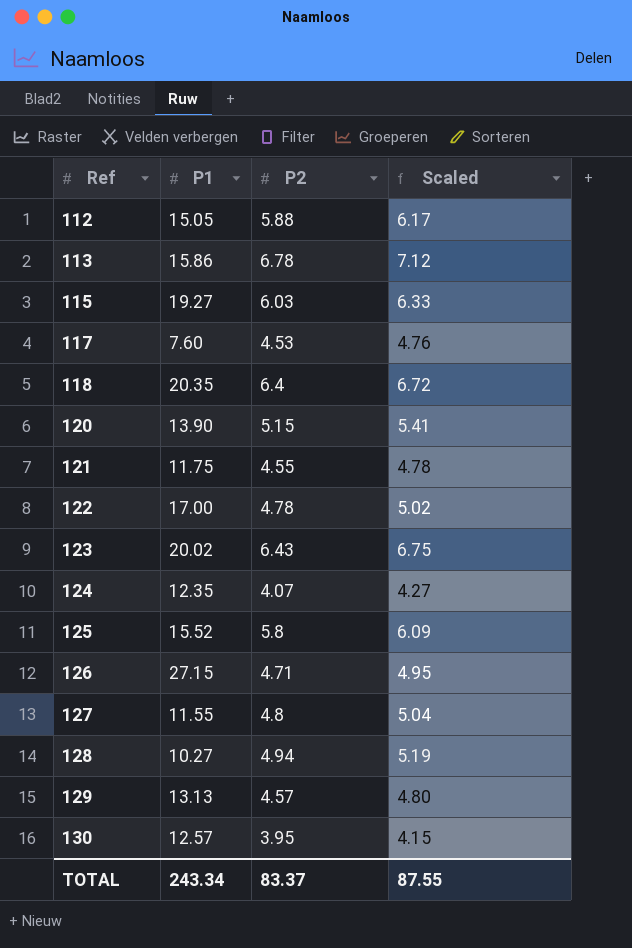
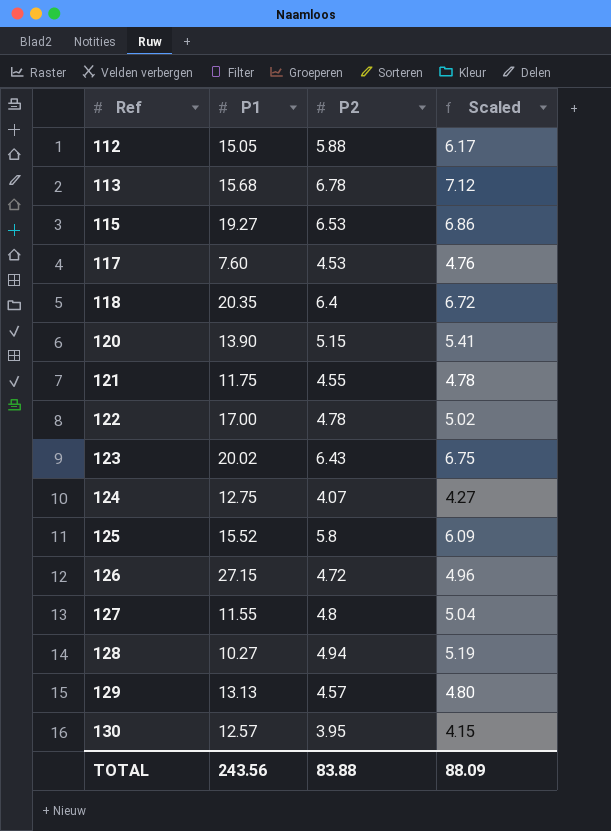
113 | P1: 15.86 -> 15.68
115 | P2: 6.03 -> 6.53
115 | Scaled: 6.33 -> 6.86
124 | P1: 12.35 -> 12.75
126 | P2: 4.71 -> 4.72
126 | Scaled: 4.95 -> 4.96
TOTAL | P1: 243.34 -> 243.56
TOTAL | P2: 83.37 -> 83.88
TOTAL | Scaled: 87.55 -> 88.09

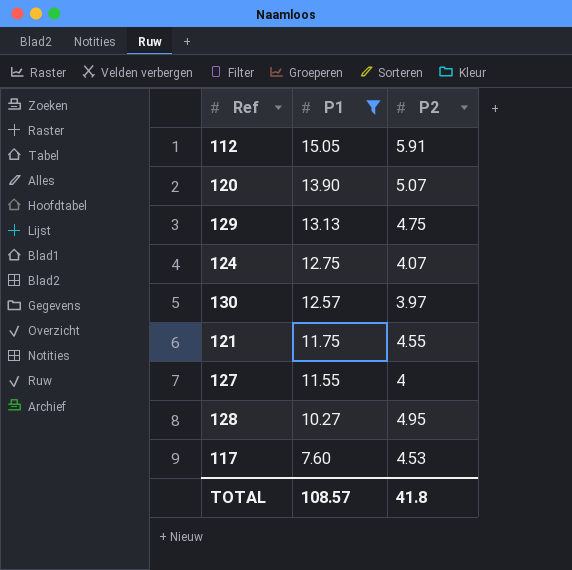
filter: none -> P1 <= 15.05
row order: Ref ascending -> P1 descending
column Scaled | formula: [P2] * 1.05 -> none
112 | P2: 5.88 -> 5.91
120 | P2: 5.15 -> 5.07
129 | P2: 4.57 -> 4.75
130 | P2: 3.95 -> 3.97
127 | P2: 4.8 -> 4
128 | P2: 4.94 -> 4.95
TOTAL | P1: 243.56 -> 108.57
TOTAL | P2: 83.88 -> 41.8

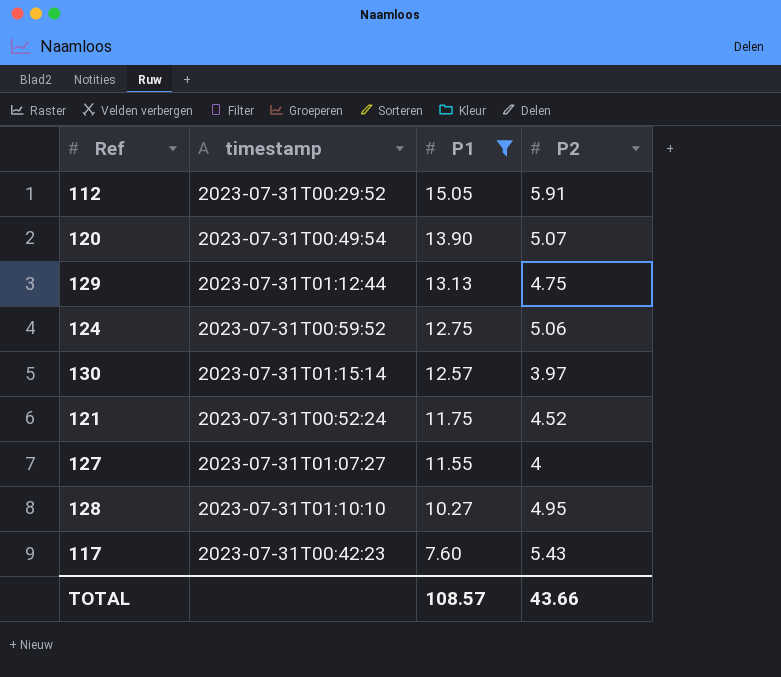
column timestamp | position: none -> 2
124 | P2: 4.07 -> 5.06
121 | P2: 4.55 -> 4.52
117 | P2: 4.53 -> 5.43
TOTAL | P2: 41.8 -> 43.66

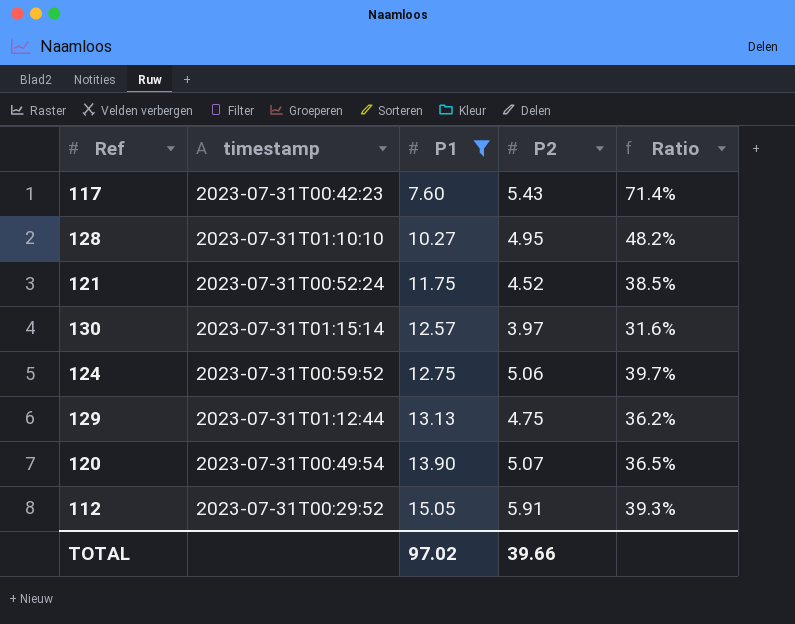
row order: P1 descending -> P1 ascending
column Ratio | formula: none -> [P2] / [P1]
row 127: 2023-07-31T01:07:27 | 11.55 | 4 -> none
TOTAL | P1: 108.57 -> 97.02
TOTAL | P2: 43.66 -> 39.66

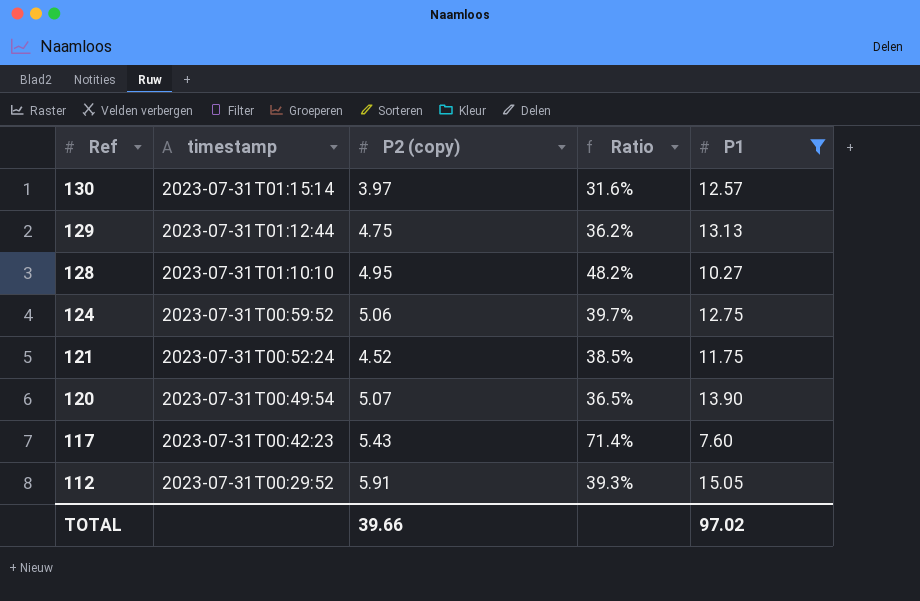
row order: P1 ascending -> Ref descending
column name: P2 -> P2 (copy)
column P1 | position: 3 -> 5

